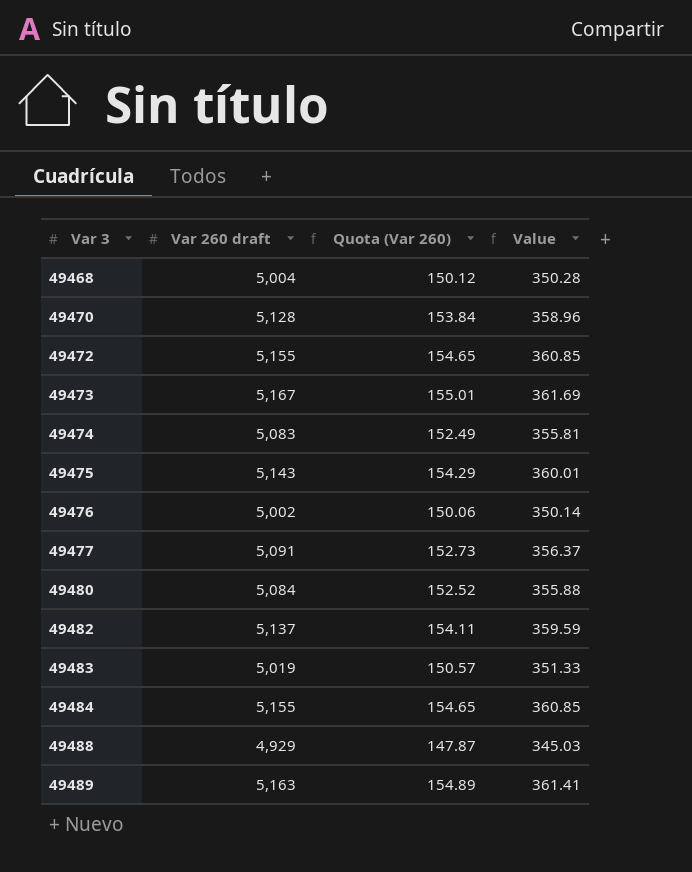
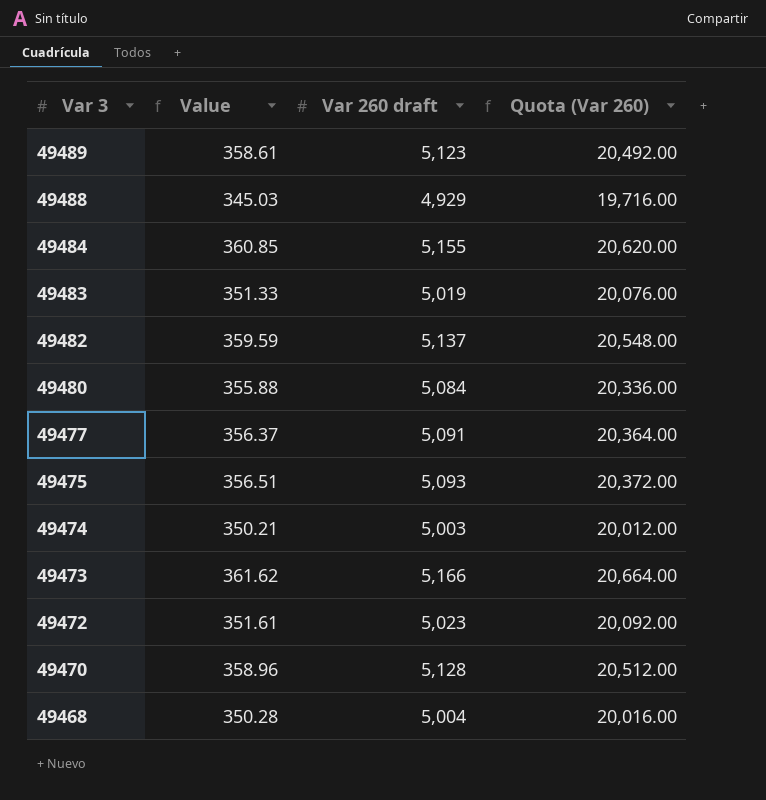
row order: Var 3 ascending -> Var 3 descending
column Value | position: 4 -> 2
column Quota (Var 260) | formula: [Var 260 draft] * 0.03 -> [Var 260 draft] * 4
row 49476: 5,002 | 150.06 | 350.14 -> none
49489 | Value: 361.41 -> 358.61
49489 | Var 260 draft: 5,163 -> 5,123
49475 | Value: 360.01 -> 356.51
49475 | Var 260 draft: 5,143 -> 5,093
49474 | Value: 355.81 -> 350.21
49474 | Var 260 draft: 5,083 -> 5,003
49473 | Value: 361.69 -> 361.62
49473 | Var 260 draft: 5,167 -> 5,166
49472 | Value: 360.85 -> 351.61
49472 | Var 260 draft: 5,155 -> 5,023

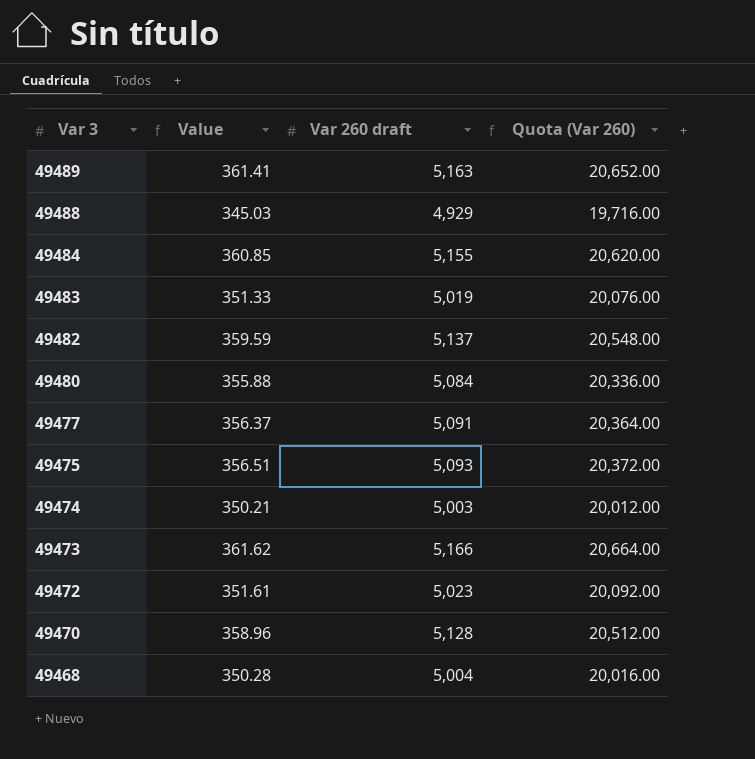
49489 | Value: 358.61 -> 361.41
49489 | Var 260 draft: 5,123 -> 5,163
49489 | Quota (Var 260): 20,492.00 -> 20,652.00

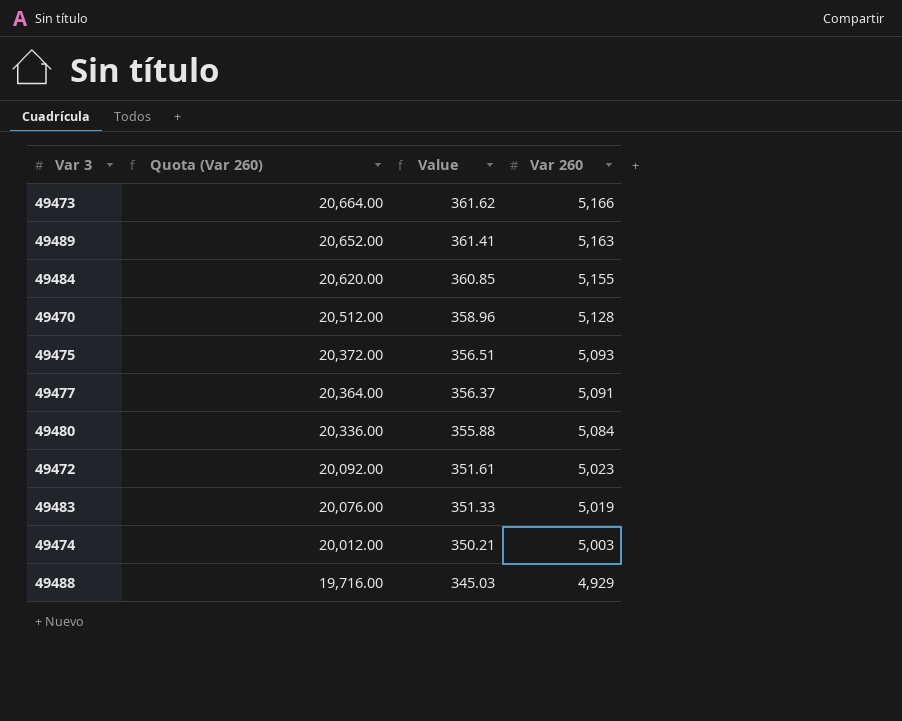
row order: Var 3 descending -> Quota (Var 260) descending
column Quota (Var 260) | position: 4 -> 2
column name: Var 260 draft -> Var 260
row 49482: 359.59 | 5,137 | 20,548.00 -> none
row 49468: 350.28 | 5,004 | 20,016.00 -> none

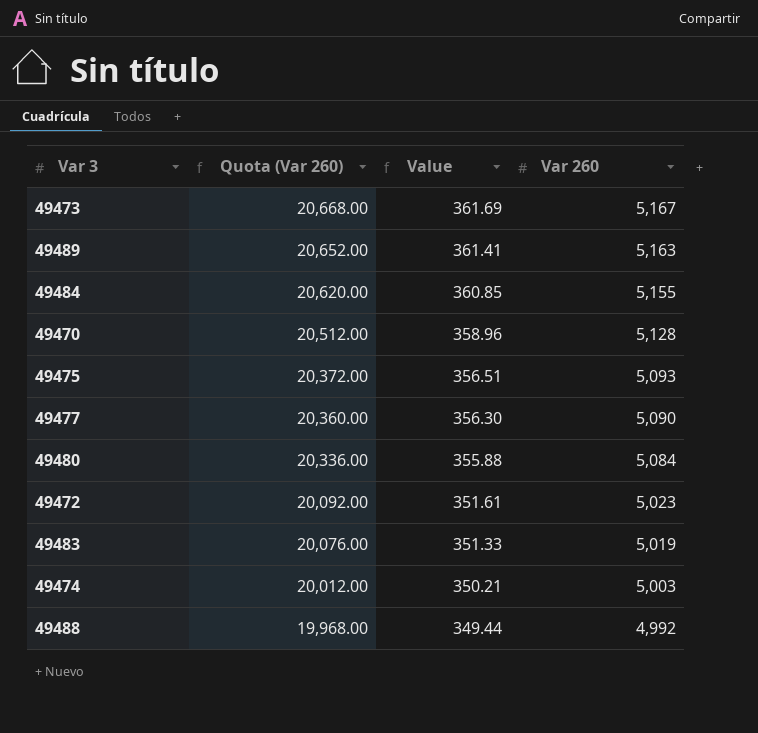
49473 | Quota (Var 260): 20,664.00 -> 20,668.00
49473 | Value: 361.62 -> 361.69
49473 | Var 260: 5,166 -> 5,167
49477 | Quota (Var 260): 20,364.00 -> 20,360.00
49477 | Value: 356.37 -> 356.30
49477 | Var 260: 5,091 -> 5,090
49488 | Quota (Var 260): 19,716.00 -> 19,968.00
49488 | Value: 345.03 -> 349.44
49488 | Var 260: 4,929 -> 4,992

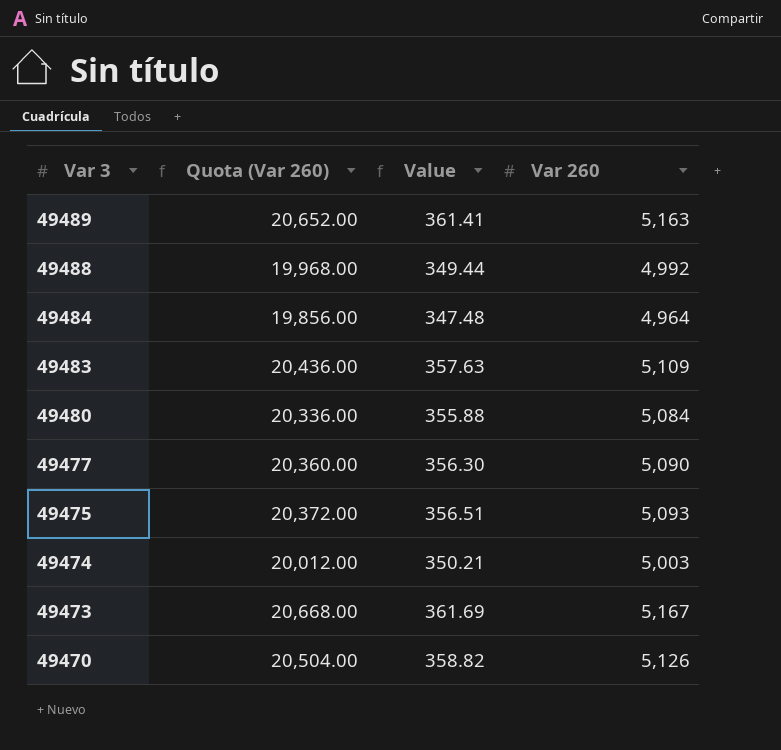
row order: Quota (Var 260) descending -> Var 3 descending
row 49472: 20,092.00 | 351.61 | 5,023 -> none
49484 | Quota (Var 260): 20,620.00 -> 19,856.00
49484 | Value: 360.85 -> 347.48
49484 | Var 260: 5,155 -> 4,964
49483 | Quota (Var 260): 20,076.00 -> 20,436.00
49483 | Value: 351.33 -> 357.63
49483 | Var 260: 5,019 -> 5,109
49470 | Quota (Var 260): 20,512.00 -> 20,504.00
49470 | Value: 358.96 -> 358.82
49470 | Var 260: 5,128 -> 5,126

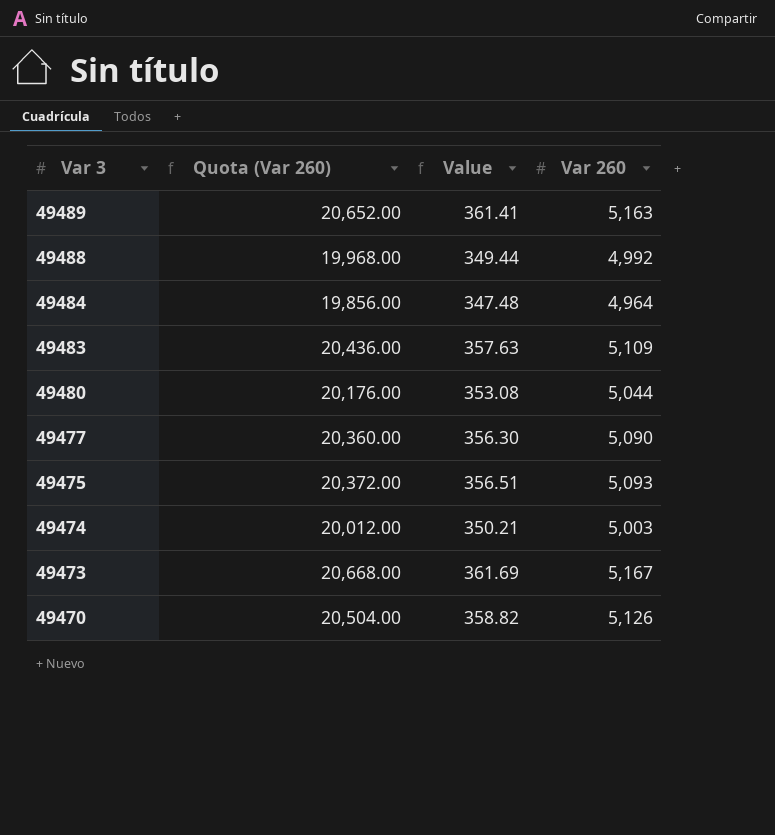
49480 | Quota (Var 260): 20,336.00 -> 20,176.00
49480 | Value: 355.88 -> 353.08
49480 | Var 260: 5,084 -> 5,044

